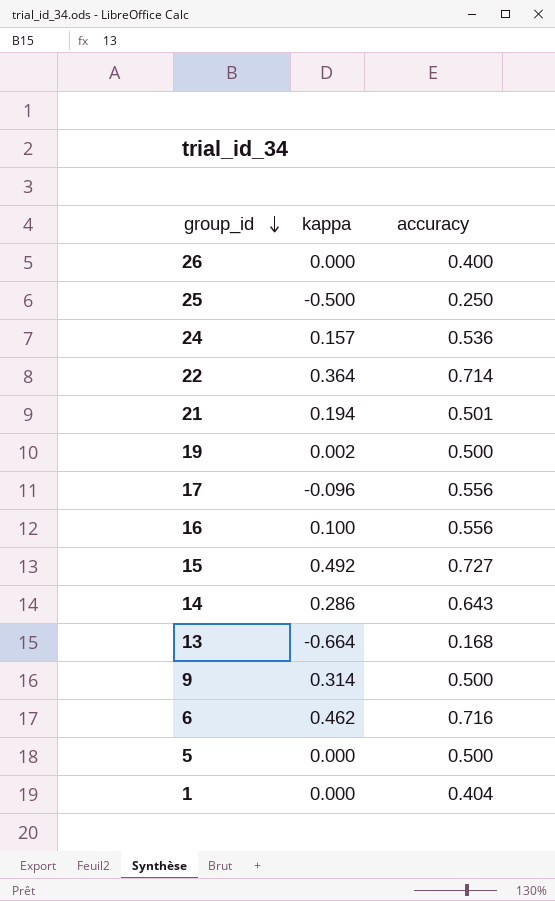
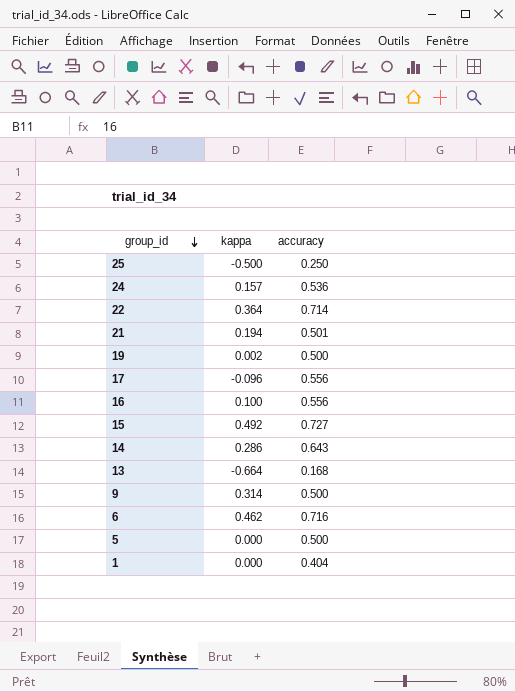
row 26: 0.000 | 0.400 -> none

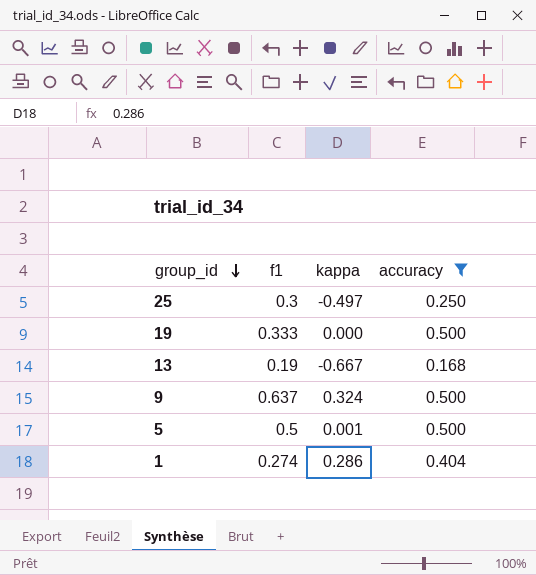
filter: none -> accuracy <= 0.500
column f1 | position: none -> 2
25 | kappa: -0.500 -> -0.497
19 | kappa: 0.002 -> 0.000
13 | kappa: -0.664 -> -0.667
9 | kappa: 0.314 -> 0.324
5 | kappa: 0.000 -> 0.001
1 | kappa: 0.000 -> 0.286

